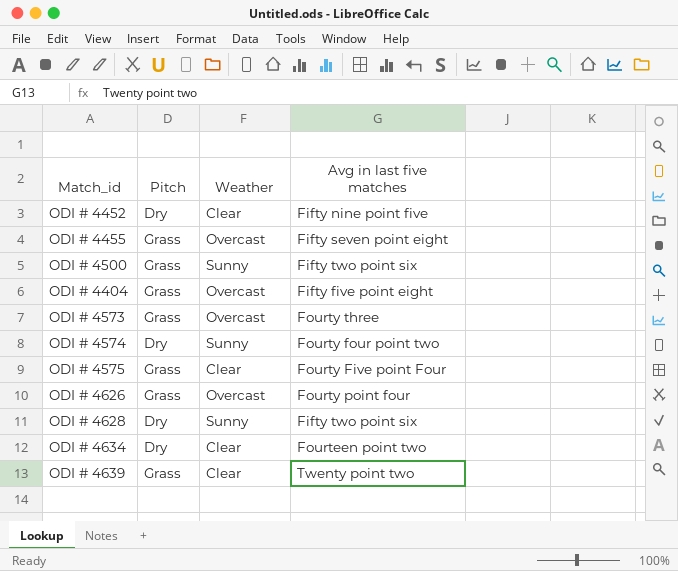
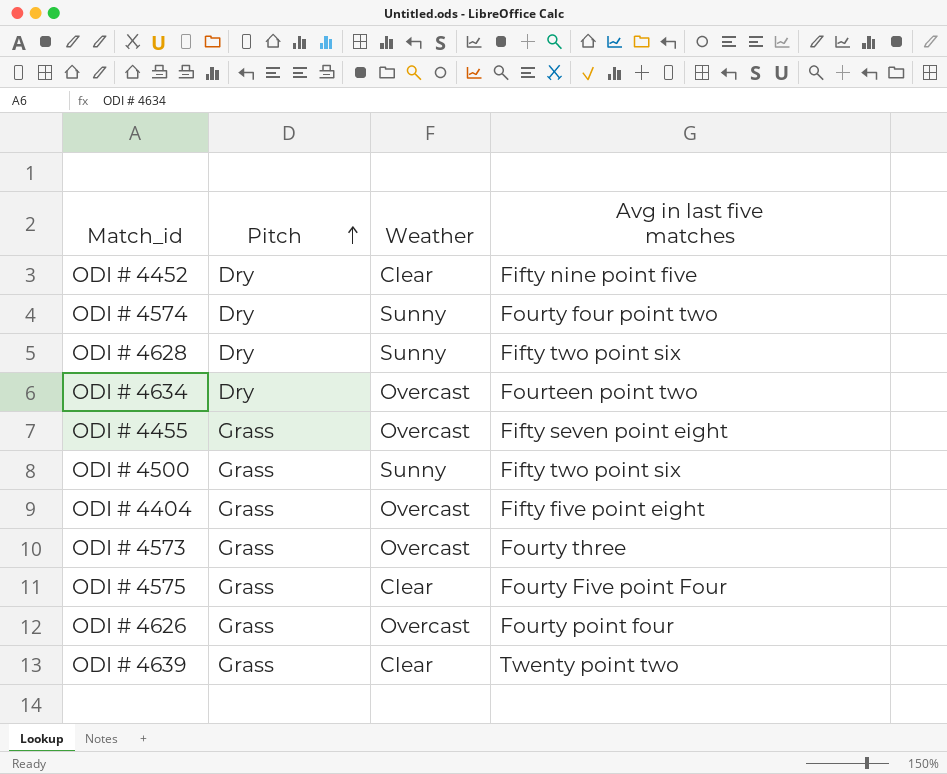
row order: none -> Pitch ascending
ODI # 4634 | Weather: Clear -> Overcast

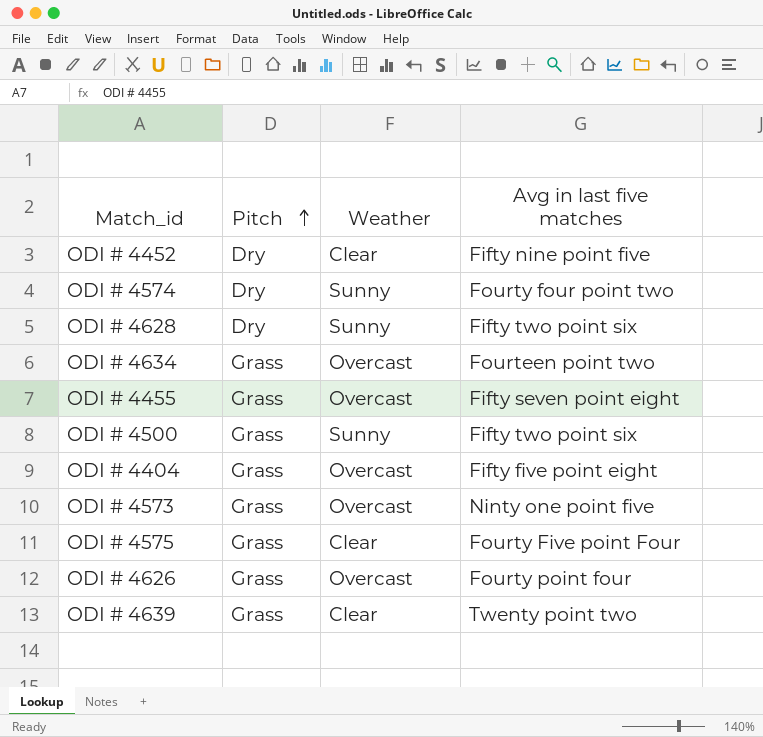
ODI # 4634 | Pitch: Dry -> Grass
ODI # 4573 | Avg in last five matches: Fourty three -> Ninty one point five

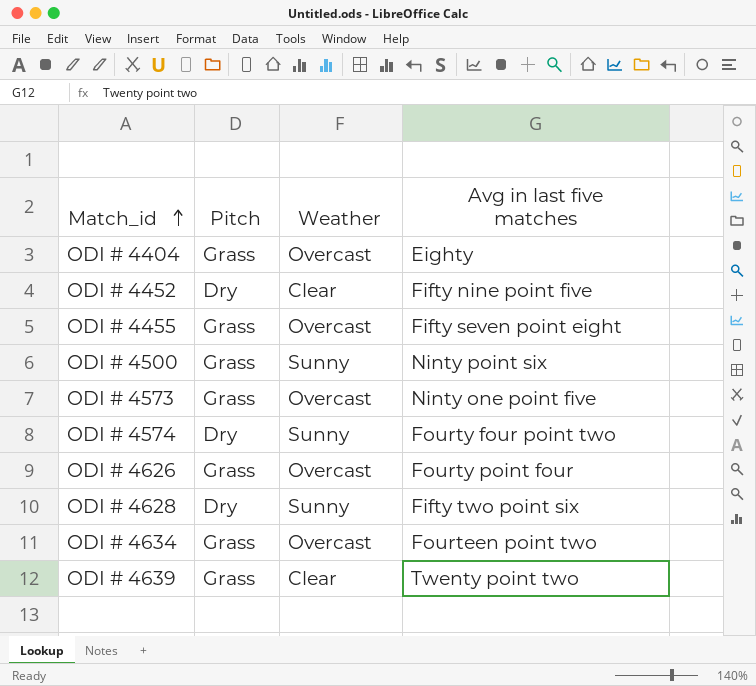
row order: Pitch ascending -> Match_id ascending
row ODI # 4575: Grass | Clear | Fourty Five point Four -> none
ODI # 4404 | Avg in last five matches: Fifty five point eight -> Eighty
ODI # 4500 | Avg in last five matches: Fifty two point six -> Ninty point six

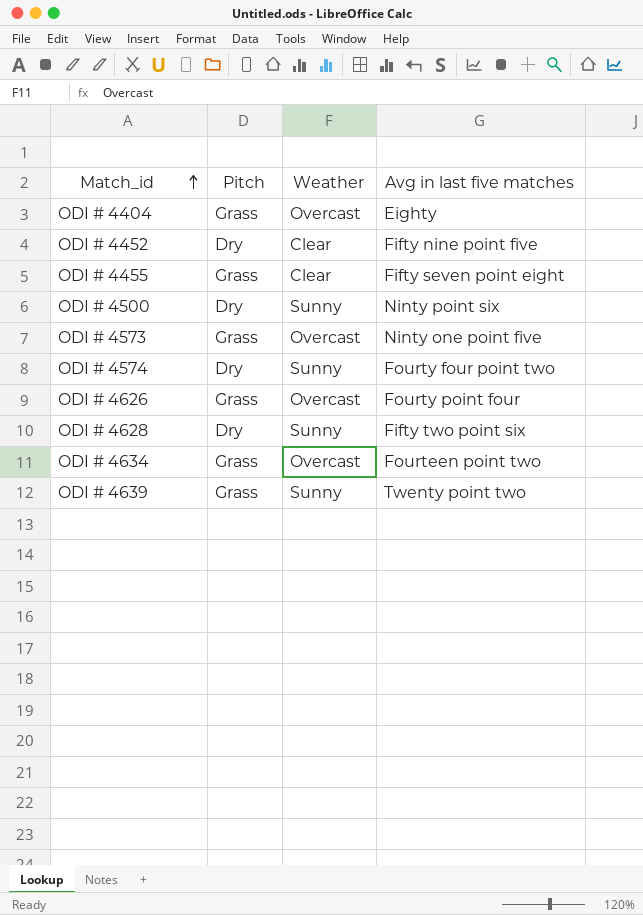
ODI # 4455 | Weather: Overcast -> Clear
ODI # 4500 | Pitch: Grass -> Dry
ODI # 4639 | Weather: Clear -> Sunny

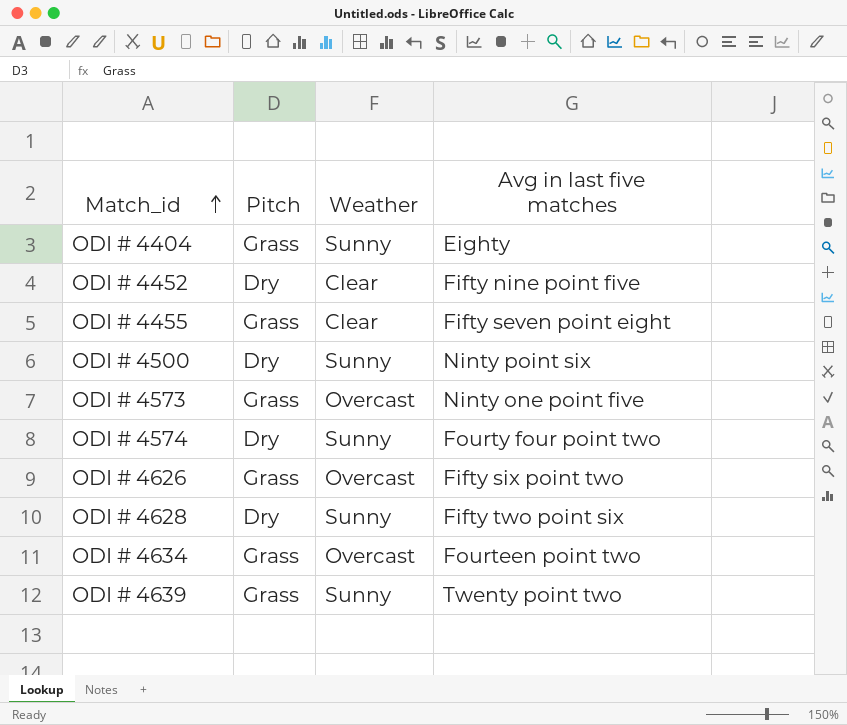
ODI # 4404 | Weather: Overcast -> Sunny
ODI # 4626 | Avg in last five matches: Fourty point four -> Fifty six point two

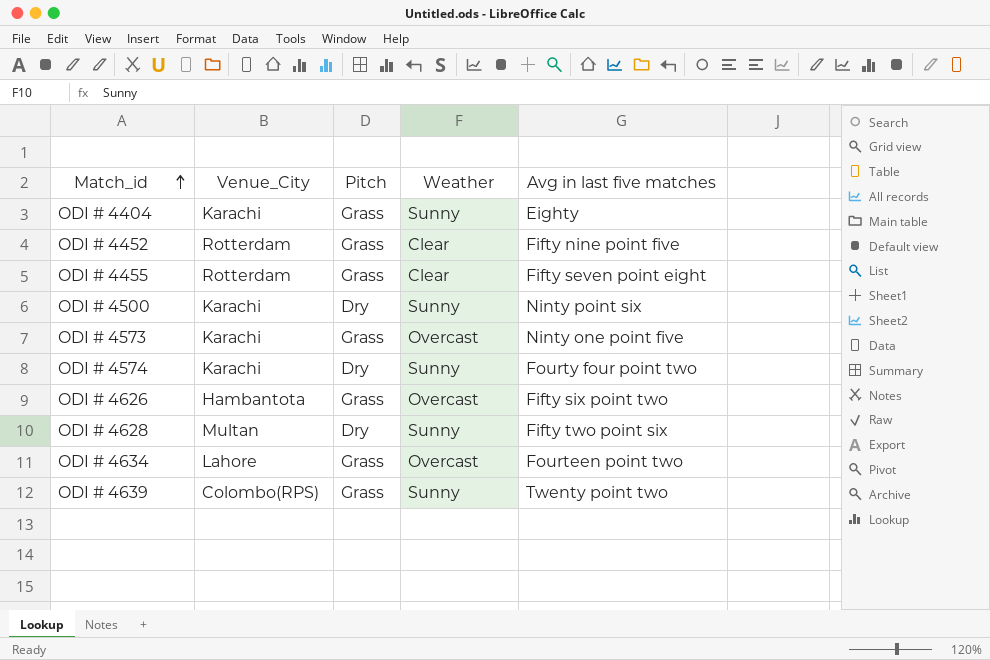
column Venue_City | position: none -> 2
ODI # 4452 | Pitch: Dry -> Grass

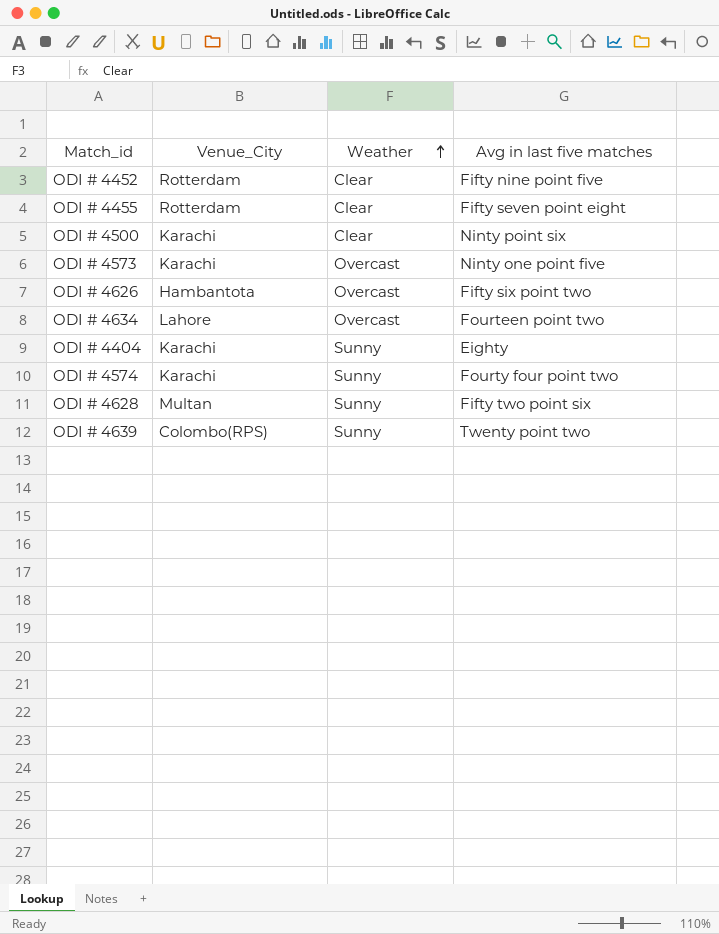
row order: Match_id ascending -> Weather ascending
column Pitch | position: 3 -> none
ODI # 4500 | Weather: Sunny -> Clear

